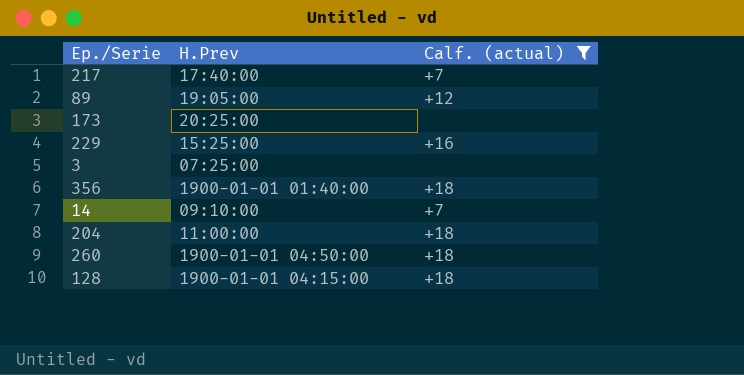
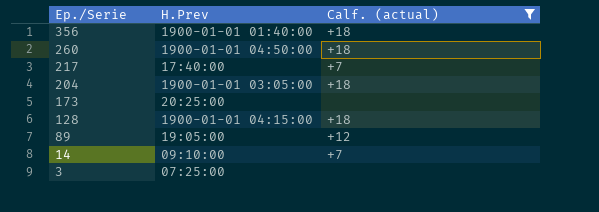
row order: none -> Ep./Serie descending
row 229: 15:25:00 | +16 -> none
204 | H.Prev: 11:00:00 -> 1900-01-01 03:05:00

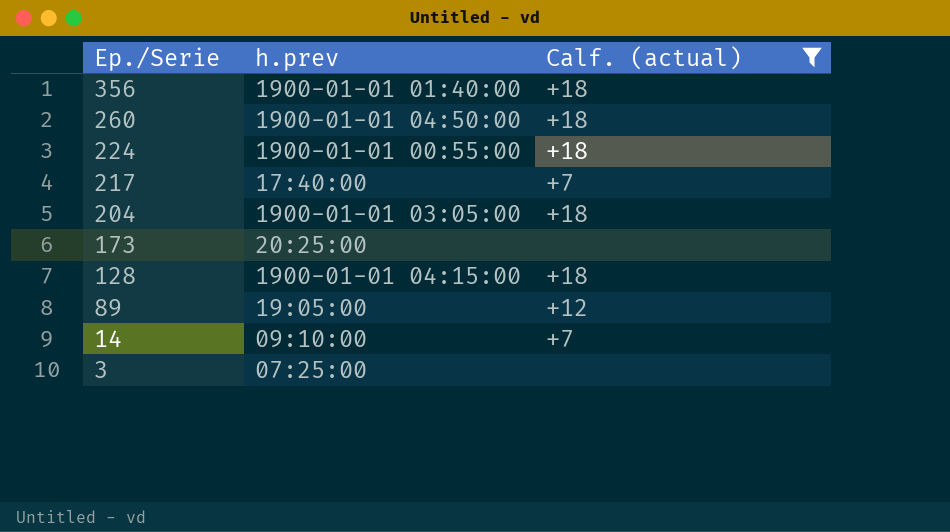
column name: H.Prev -> h.prev
row 224: none -> 1900-01-01 00:55:00 | +18

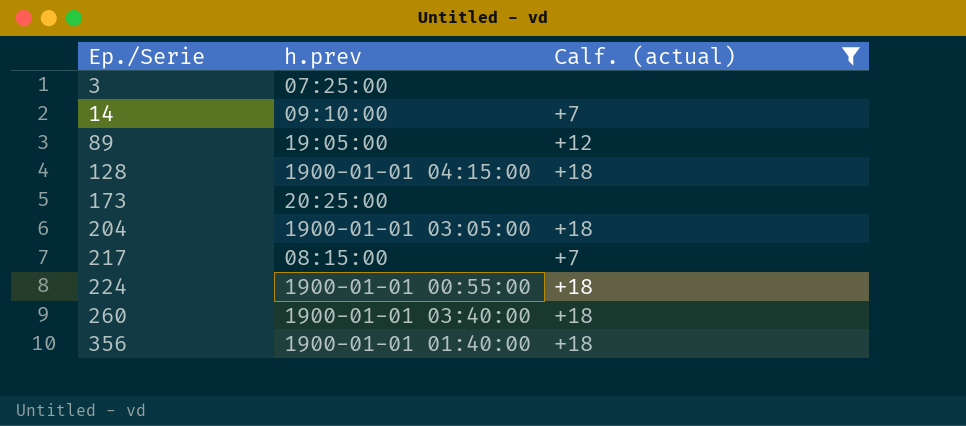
row order: Ep./Serie descending -> Ep./Serie ascending
217 | h.prev: 17:40:00 -> 08:15:00
260 | h.prev: 1900-01-01 04:50:00 -> 1900-01-01 03:40:00

